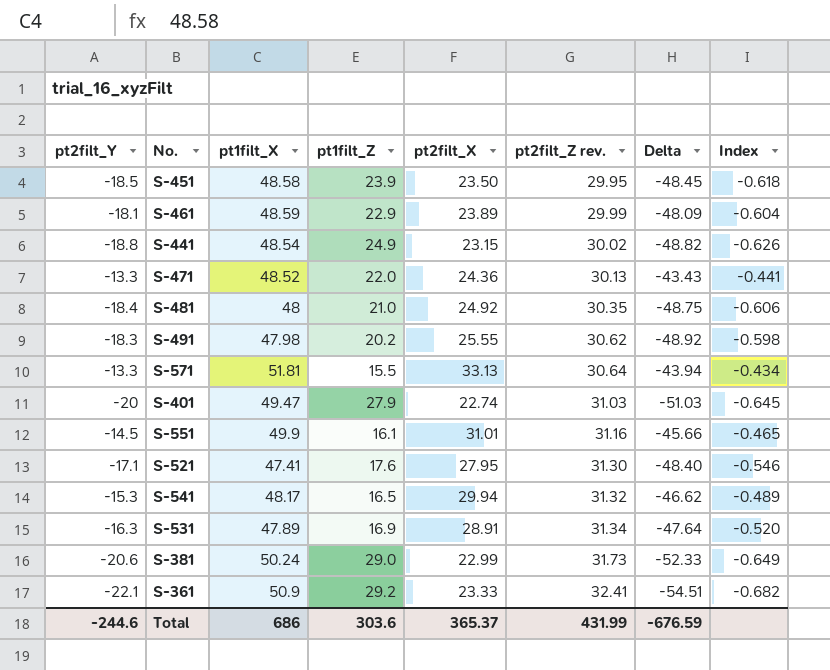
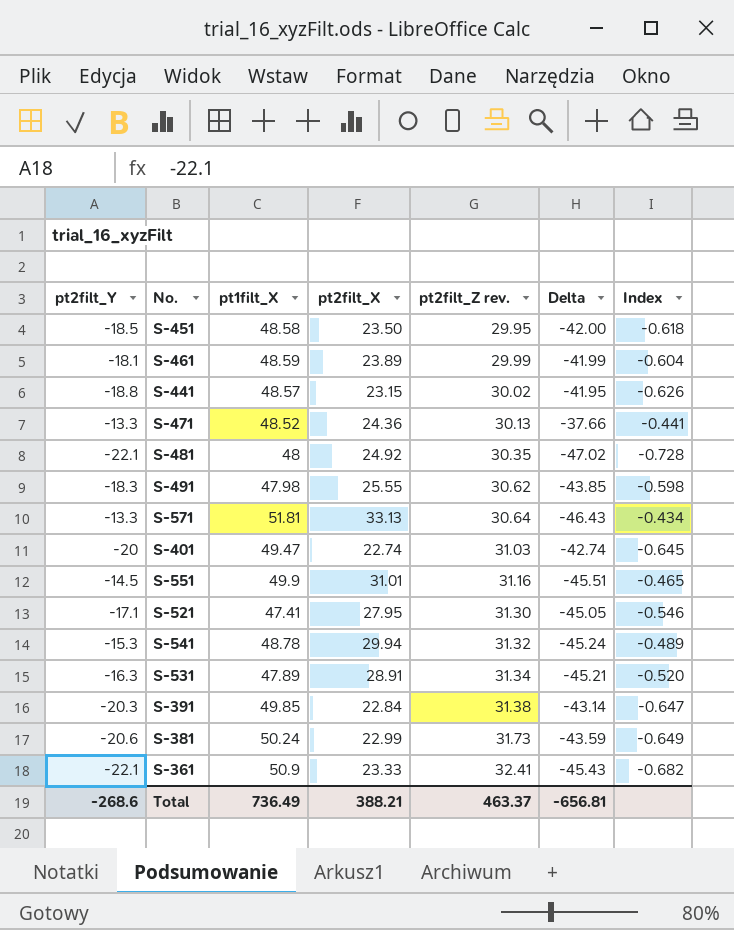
column pt1filt_Z | position: 4 -> none
column Delta | formula: [pt2filt_Y] - [pt2filt_Z rev.] -> [pt2filt_Y] - [pt2filt_X]
S-441 | pt1filt_X: 48.54 -> 48.57
S-481 | pt2filt_Y: -18.4 -> -22.1
S-481 | Index: -0.606 -> -0.728
S-541 | pt1filt_X: 48.17 -> 48.78
row S-391: none -> -20.3 | 49.85 | 22.84 | 31.38 | -43.14 | -0.647
Total | pt2filt_Y: -244.6 -> -268.6
Total | pt1filt_X: 686 -> 736.49
Total | pt2filt_X: 365.37 -> 388.21
Total | pt2filt_Z rev.: 431.99 -> 463.37
Total | Delta: -676.59 -> -656.81

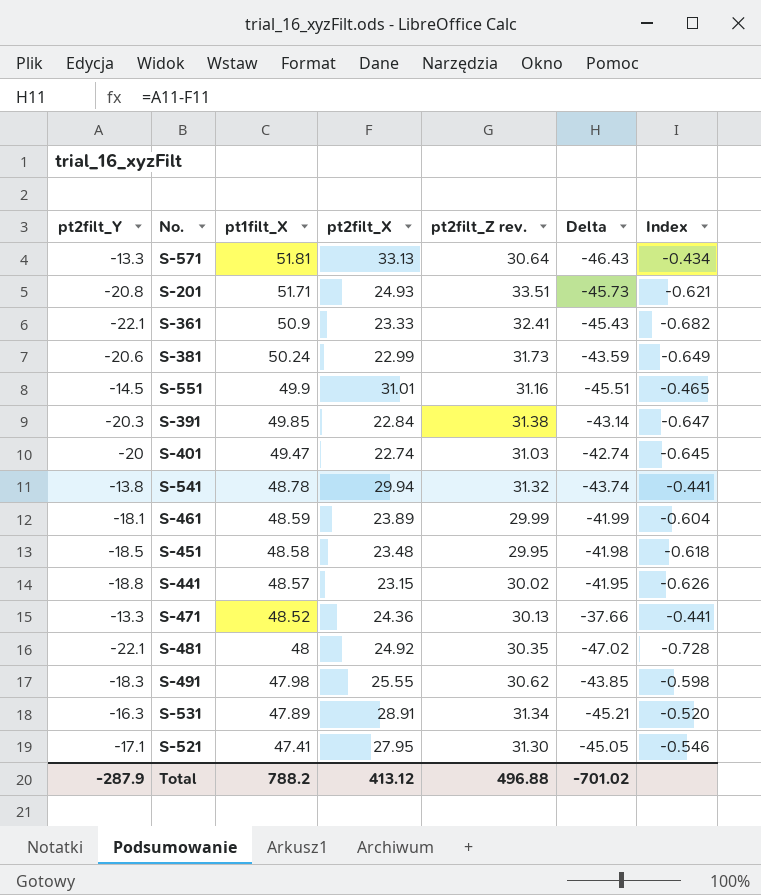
row order: pt2filt_Z rev. ascending -> pt1filt_X descending
row S-201: none -> -20.8 | 51.71 | 24.93 | 33.51 | -45.73 | -0.621
S-541 | pt2filt_Y: -15.3 -> -13.8
S-541 | Delta: -45.24 -> -43.74
S-541 | Index: -0.489 -> -0.441
S-451 | pt2filt_X: 23.50 -> 23.48
S-451 | Delta: -42.00 -> -41.98
Total | pt2filt_Y: -268.6 -> -287.9
Total | pt1filt_X: 736.49 -> 788.2
Total | pt2filt_X: 388.21 -> 413.12
Total | pt2filt_Z rev.: 463.37 -> 496.88
Total | Delta: -656.81 -> -701.02

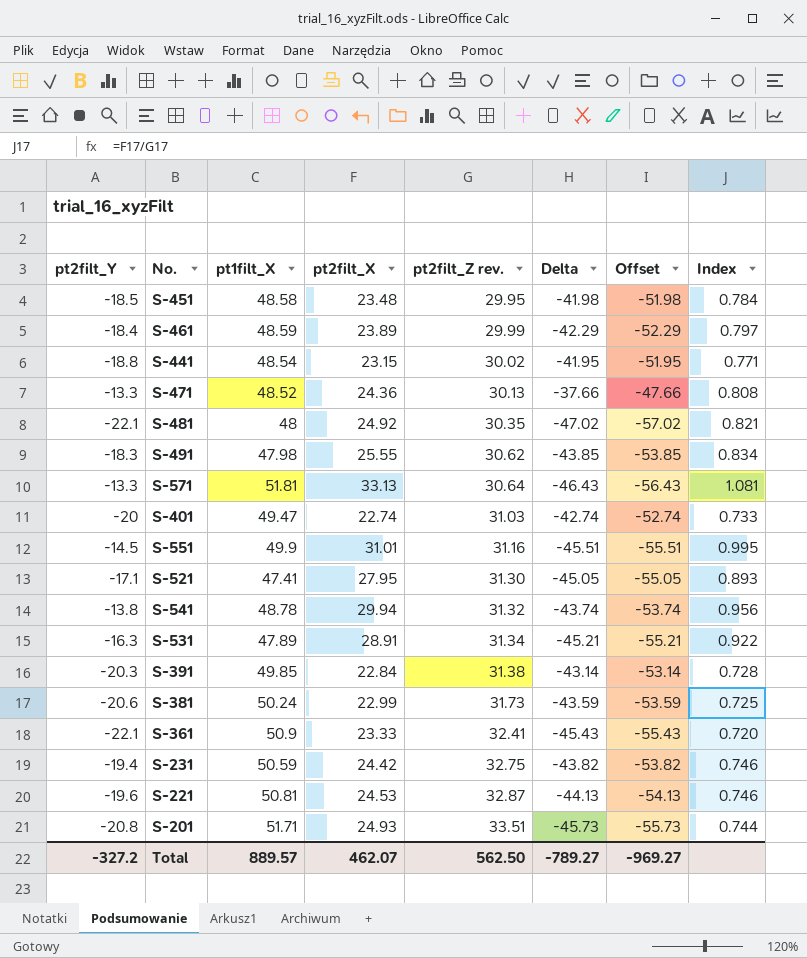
row order: pt1filt_X descending -> pt2filt_Z rev. ascending
column Offset | formula: none -> [Delta] - 10
column Index | formula: [pt2filt_Y] / [pt2filt_Z rev.] -> [pt2filt_X] / [pt2filt_Z rev.]
S-461 | pt2filt_Y: -18.1 -> -18.4
S-461 | Delta: -41.99 -> -42.29
S-441 | pt1filt_X: 48.57 -> 48.54
row S-231: none -> -19.4 | 50.59 | 24.42 | 32.75 | -43.82 | -53.82 | 0.746
row S-221: none -> -19.6 | 50.81 | 24.53 | 32.87 | -44.13 | -54.13 | 0.746
Total | pt2filt_Y: -287.9 -> -327.2
Total | pt1filt_X: 788.2 -> 889.57
Total | pt2filt_X: 413.12 -> 462.07
Total | pt2filt_Z rev.: 496.88 -> 562.50
Total | Delta: -701.02 -> -789.27

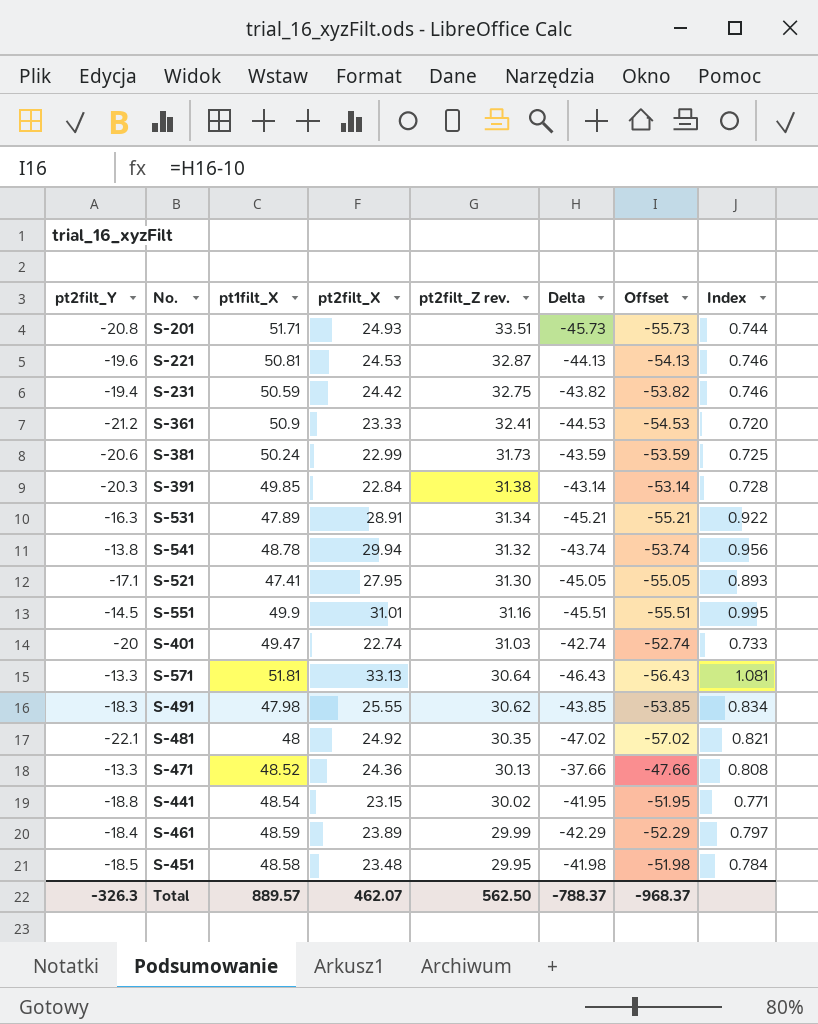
row order: pt2filt_Z rev. ascending -> pt2filt_Z rev. descending
S-361 | pt2filt_Y: -22.1 -> -21.2
S-361 | Delta: -45.43 -> -44.53
S-361 | Offset: -55.43 -> -54.53
Total | pt2filt_Y: -327.2 -> -326.3
Total | Delta: -789.27 -> -788.37
Total | Offset: -969.27 -> -968.37

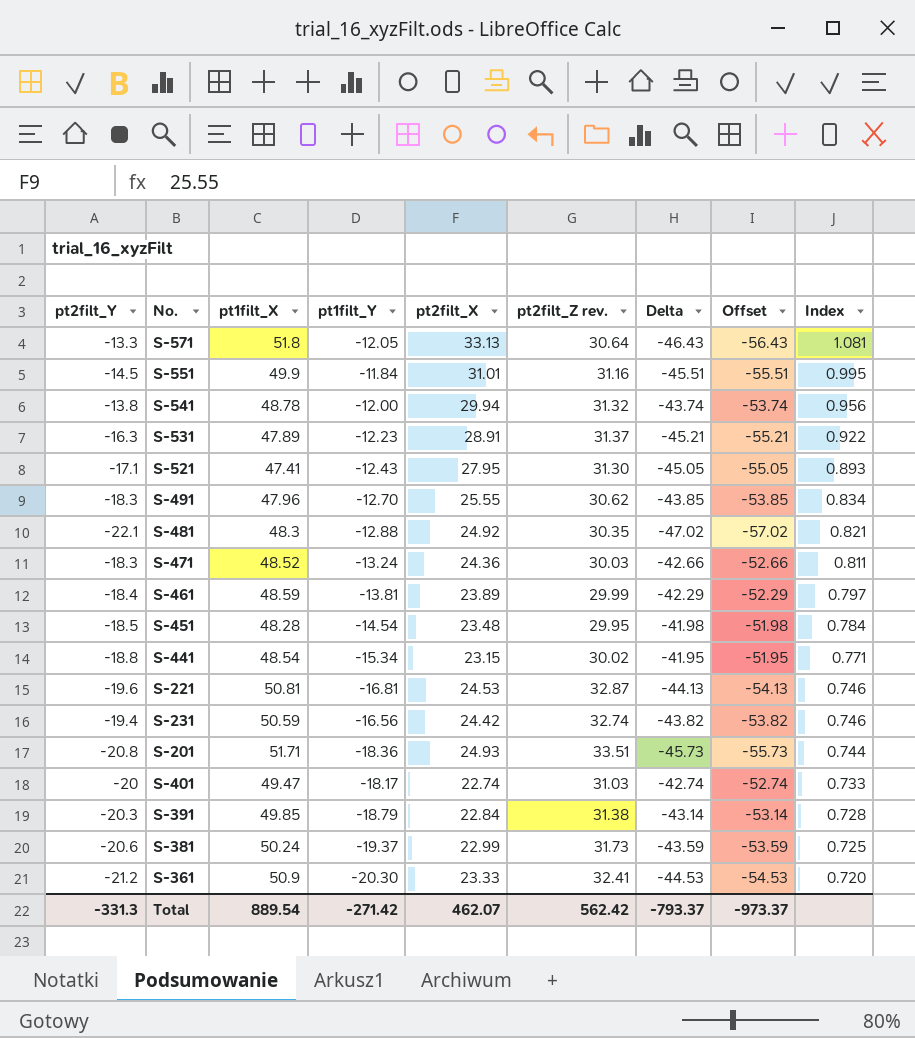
row order: pt2filt_Z rev. descending -> Index descending
column pt1filt_Y | position: none -> 4
S-571 | pt1filt_X: 51.81 -> 51.8
S-531 | pt2filt_Z rev.: 31.34 -> 31.37
S-491 | pt1filt_X: 47.98 -> 47.96
S-481 | pt1filt_X: 48 -> 48.3
S-471 | pt2filt_Y: -13.3 -> -18.3
S-471 | pt2filt_Z rev.: 30.13 -> 30.03
S-471 | Delta: -37.66 -> -42.66
S-471 | Offset: -47.66 -> -52.66
S-471 | Index: 0.808 -> 0.811
S-451 | pt1filt_X: 48.58 -> 48.28
S-231 | pt2filt_Z rev.: 32.75 -> 32.74
Total | pt2filt_Y: -326.3 -> -331.3
Total | pt1filt_X: 889.57 -> 889.54
Total | pt2filt_Z rev.: 562.50 -> 562.42
Total | Delta: -788.37 -> -793.37
Total | Offset: -968.37 -> -973.37

